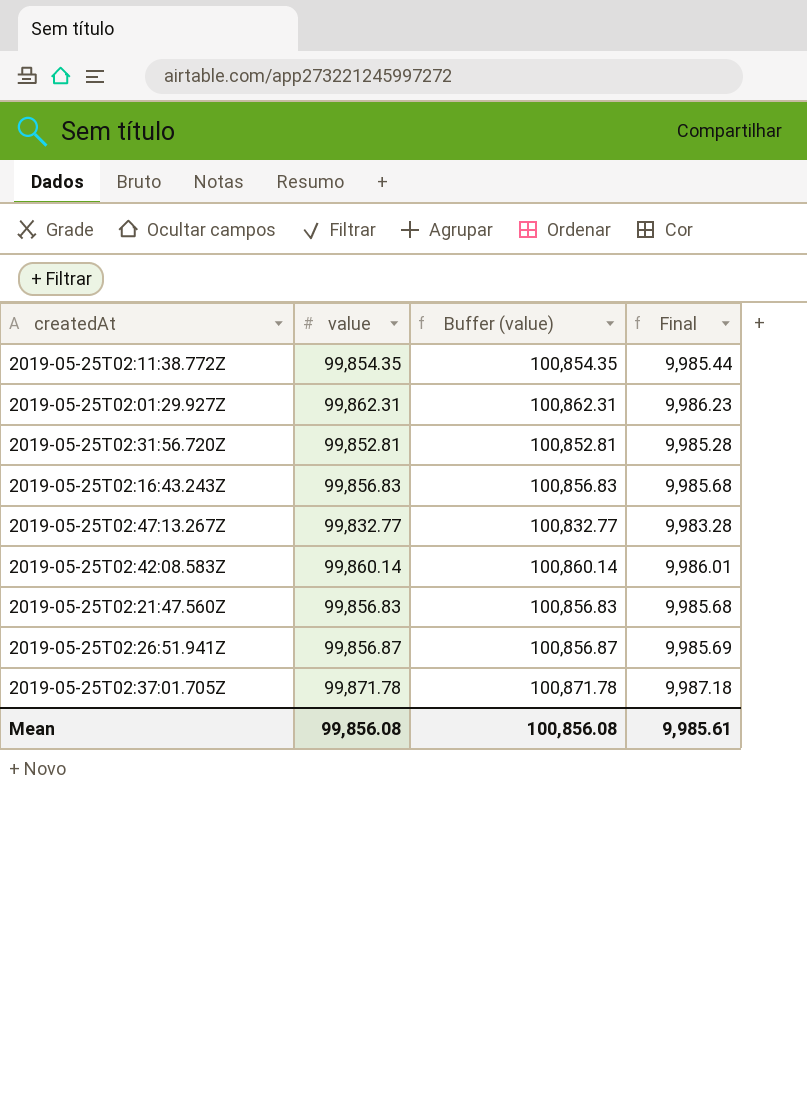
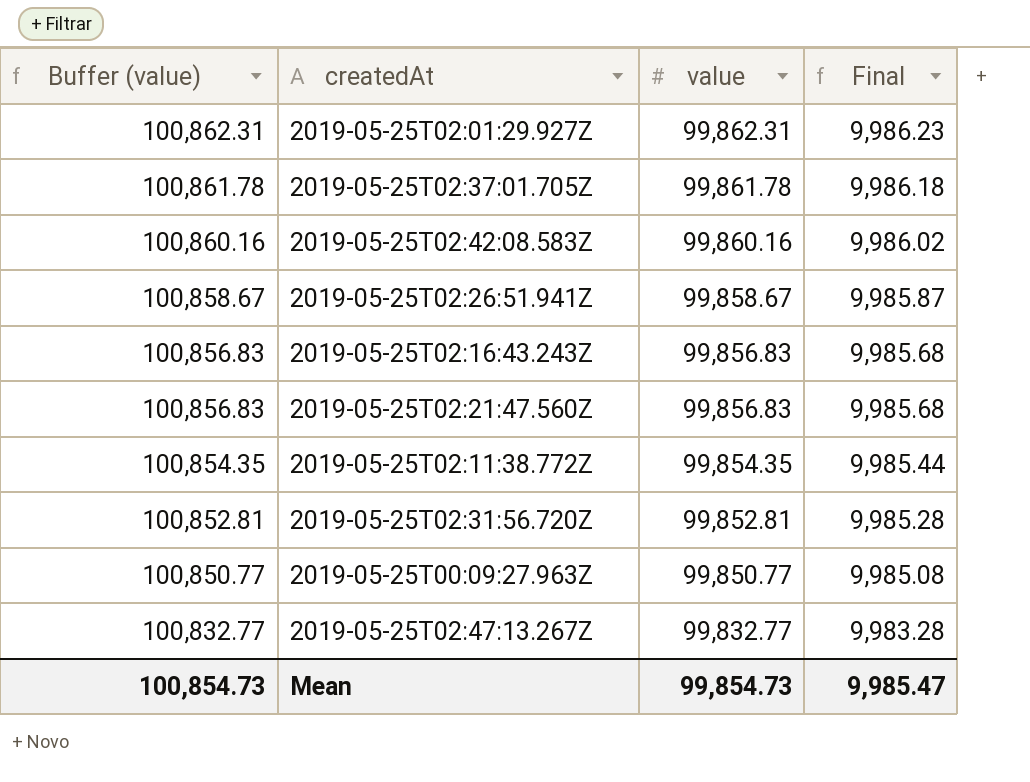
row order: none -> Buffer (value) descending
column Buffer (value) | position: 3 -> 1
2019-05-25T02:37:01.705Z | Buffer (value): 100,871.78 -> 100,861.78
2019-05-25T02:37:01.705Z | value: 99,871.78 -> 99,861.78
2019-05-25T02:37:01.705Z | Final: 9,987.18 -> 9,986.18
2019-05-25T02:42:08.583Z | Buffer (value): 100,860.14 -> 100,860.16
2019-05-25T02:42:08.583Z | value: 99,860.14 -> 99,860.16
2019-05-25T02:42:08.583Z | Final: 9,986.01 -> 9,986.02
2019-05-25T02:26:51.941Z | Buffer (value): 100,856.87 -> 100,858.67
2019-05-25T02:26:51.941Z | value: 99,856.87 -> 99,858.67
2019-05-25T02:26:51.941Z | Final: 9,985.69 -> 9,985.87
row 2019-05-25T00:09:27.963Z: none -> 100,850.77 | 99,850.77 | 9,985.08
Mean | Buffer (value): 100,856.08 -> 100,854.73
Mean | value: 99,856.08 -> 99,854.73
Mean | Final: 9,985.61 -> 9,985.47

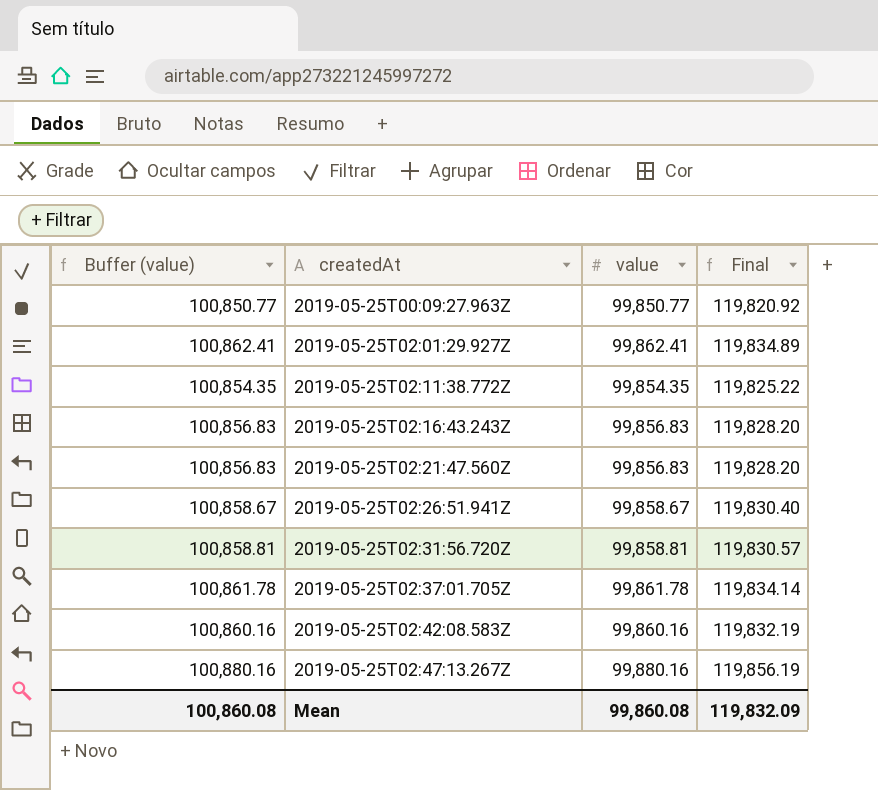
row order: Buffer (value) descending -> createdAt ascending
column Final | formula: [value] * 0.1 -> [value] * 1.2
2019-05-25T02:01:29.927Z | Buffer (value): 100,862.31 -> 100,862.41
2019-05-25T02:01:29.927Z | value: 99,862.31 -> 99,862.41
2019-05-25T02:31:56.720Z | Buffer (value): 100,852.81 -> 100,858.81
2019-05-25T02:31:56.720Z | value: 99,852.81 -> 99,858.81
2019-05-25T02:47:13.267Z | Buffer (value): 100,832.77 -> 100,880.16
2019-05-25T02:47:13.267Z | value: 99,832.77 -> 99,880.16
Mean | Buffer (value): 100,854.73 -> 100,860.08
Mean | value: 99,854.73 -> 99,860.08
Mean | Final: 9,985.47 -> 119,832.09

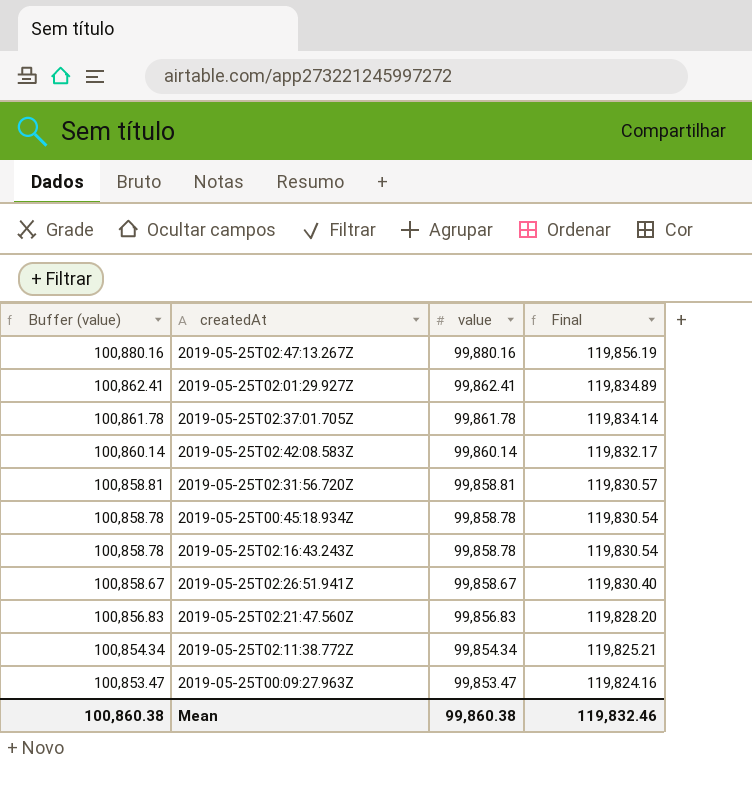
row order: createdAt ascending -> Buffer (value) descending
2019-05-25T02:42:08.583Z | Buffer (value): 100,860.16 -> 100,860.14
2019-05-25T02:42:08.583Z | value: 99,860.16 -> 99,860.14
2019-05-25T02:42:08.583Z | Final: 119,832.19 -> 119,832.17
row 2019-05-25T00:45:18.934Z: none -> 100,858.78 | 99,858.78 | 119,830.54
2019-05-25T02:16:43.243Z | Buffer (value): 100,856.83 -> 100,858.78
2019-05-25T02:16:43.243Z | value: 99,856.83 -> 99,858.78
2019-05-25T02:16:43.243Z | Final: 119,828.20 -> 119,830.54
2019-05-25T02:11:38.772Z | Buffer (value): 100,854.35 -> 100,854.34
2019-05-25T02:11:38.772Z | value: 99,854.35 -> 99,854.34
2019-05-25T02:11:38.772Z | Final: 119,825.22 -> 119,825.21
2019-05-25T00:09:27.963Z | Buffer (value): 100,850.77 -> 100,853.47
2019-05-25T00:09:27.963Z | value: 99,850.77 -> 99,853.47
2019-05-25T00:09:27.963Z | Final: 119,820.92 -> 119,824.16
Mean | Buffer (value): 100,860.08 -> 100,860.38
Mean | value: 99,860.08 -> 99,860.38
Mean | Final: 119,832.09 -> 119,832.46

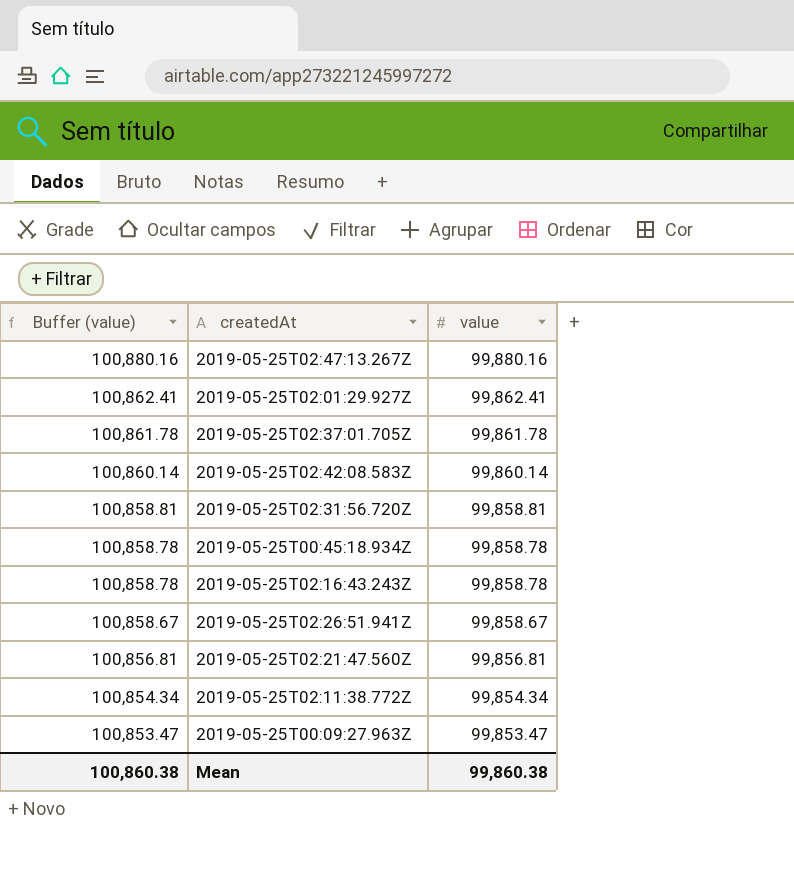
column Final | formula: [value] * 1.2 -> none
2019-05-25T02:21:47.560Z | Buffer (value): 100,856.83 -> 100,856.81
2019-05-25T02:21:47.560Z | value: 99,856.83 -> 99,856.81

